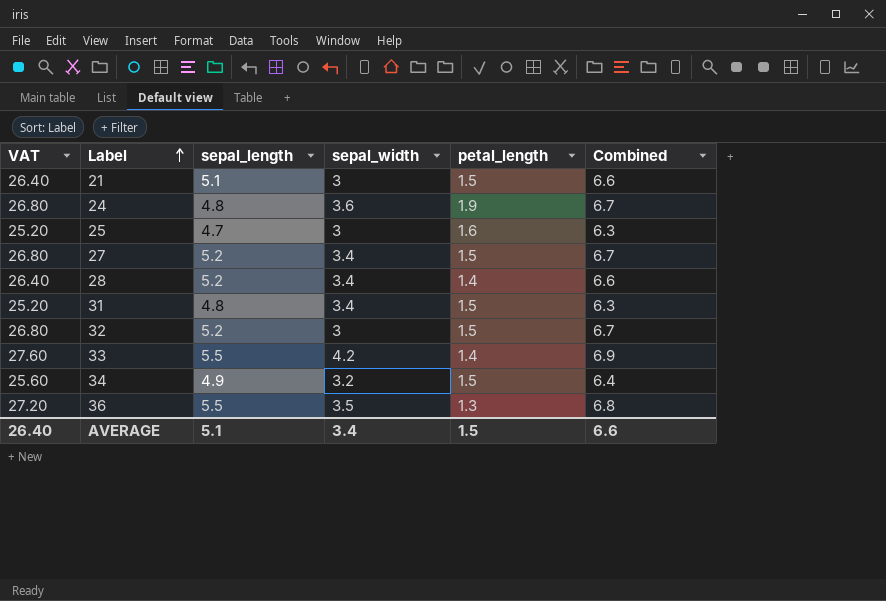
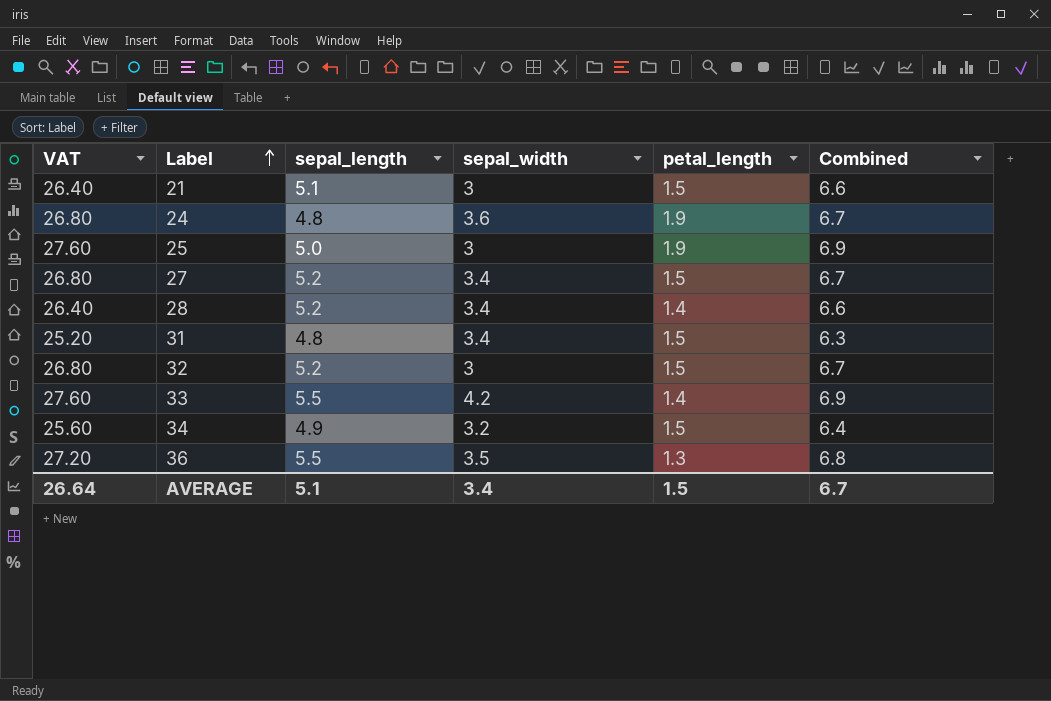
25 | VAT: 25.20 -> 27.60
25 | sepal_length: 4.7 -> 5.0
25 | petal_length: 1.6 -> 1.9
25 | Combined: 6.3 -> 6.9
AVERAGE | VAT: 26.40 -> 26.64
AVERAGE | Combined: 6.6 -> 6.7

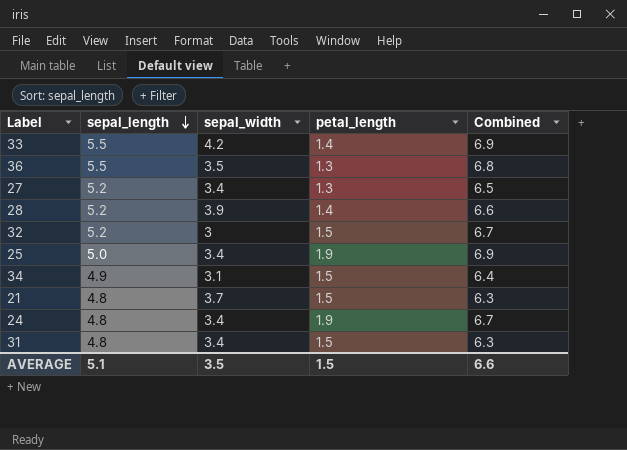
row order: Label ascending -> sepal_length descending
column VAT | formula: [Combined] * 4 -> none
27 | petal_length: 1.5 -> 1.3
27 | Combined: 6.7 -> 6.5
28 | sepal_width: 3.4 -> 3.9
25 | sepal_width: 3 -> 3.4
34 | sepal_width: 3.2 -> 3.1
21 | sepal_length: 5.1 -> 4.8
21 | sepal_width: 3 -> 3.7
21 | Combined: 6.6 -> 6.3
24 | sepal_width: 3.6 -> 3.4
AVERAGE | sepal_width: 3.4 -> 3.5
AVERAGE | Combined: 6.7 -> 6.6

